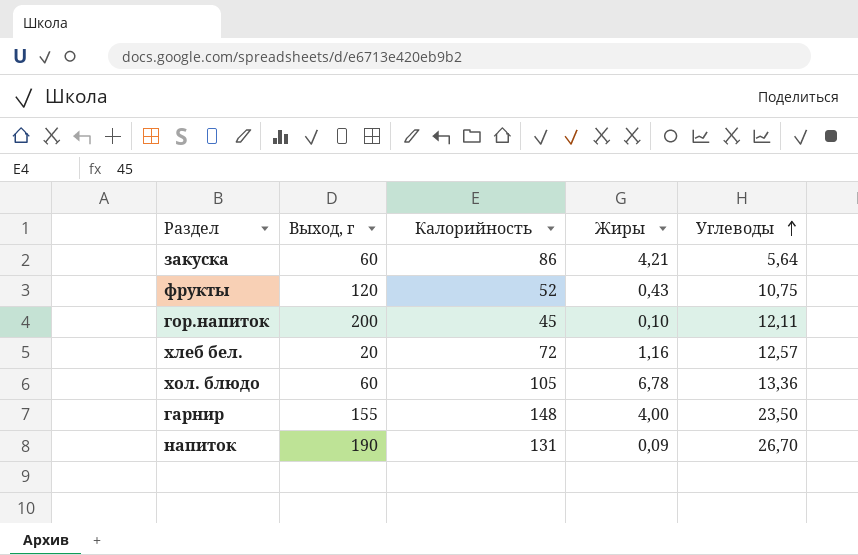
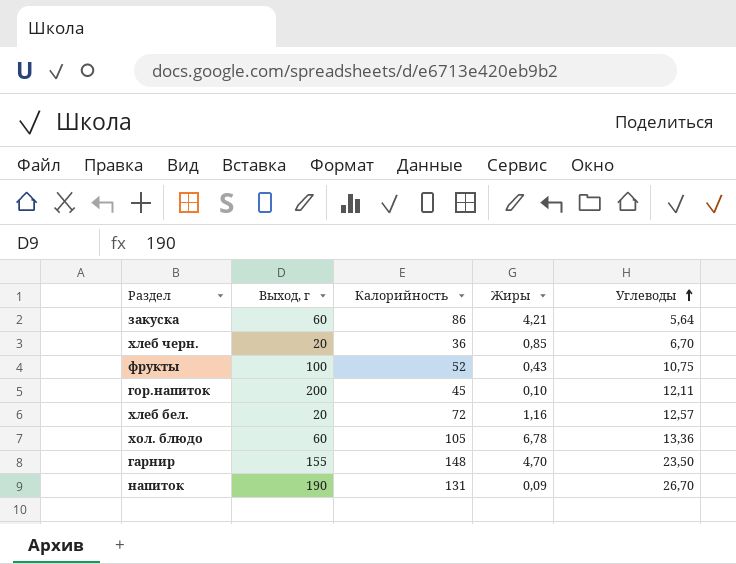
row хлеб черн.: none -> 20 | 36 | 0,85 | 6,70
фрукты | Выход, г: 120 -> 100
гарнир | Жиры: 4,00 -> 4,70

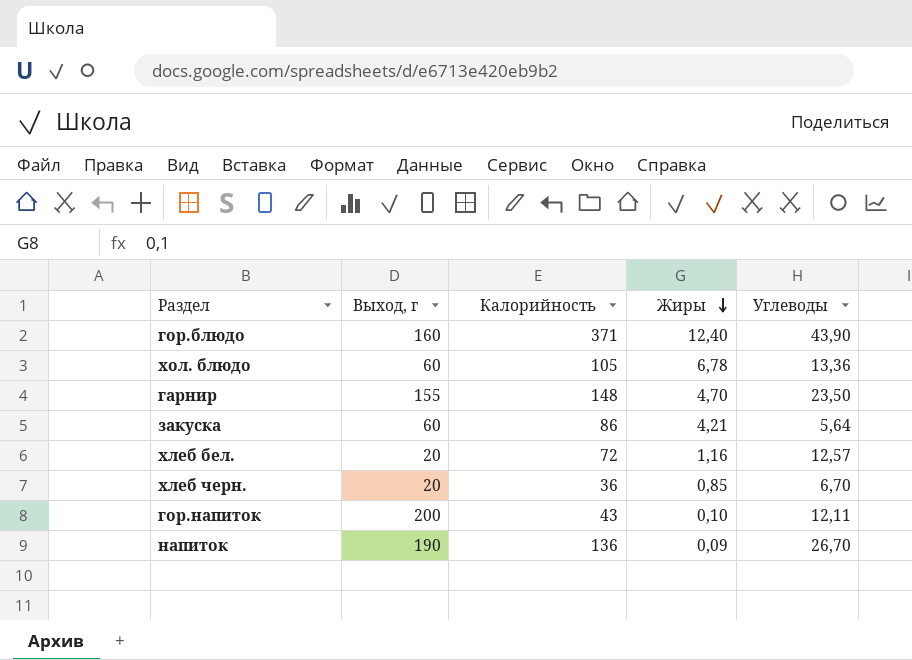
row order: Углеводы ascending -> Жиры descending
row фрукты: 100 | 52 | 0,43 | 10,75 -> none
row гор.блюдо: none -> 160 | 371 | 12,40 | 43,90
гор.напиток | Калорийность: 45 -> 43
напиток | Калорийность: 131 -> 136

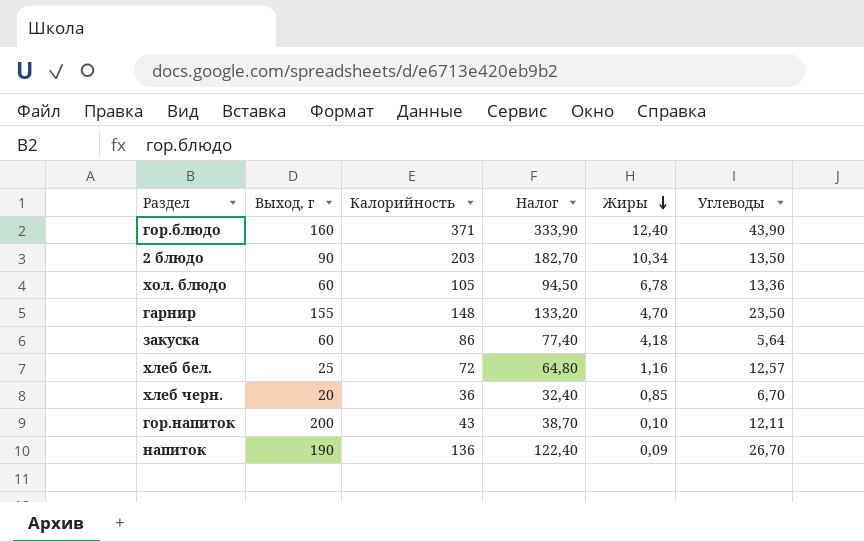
column Налог | formula: none -> [Калорийность] * 0,9
row 2 блюдо: none -> 90 | 203 | 182,70 | 10,34 | 13,50
закуска | Жиры: 4,21 -> 4,18
хлеб бел. | Выход, г: 20 -> 25

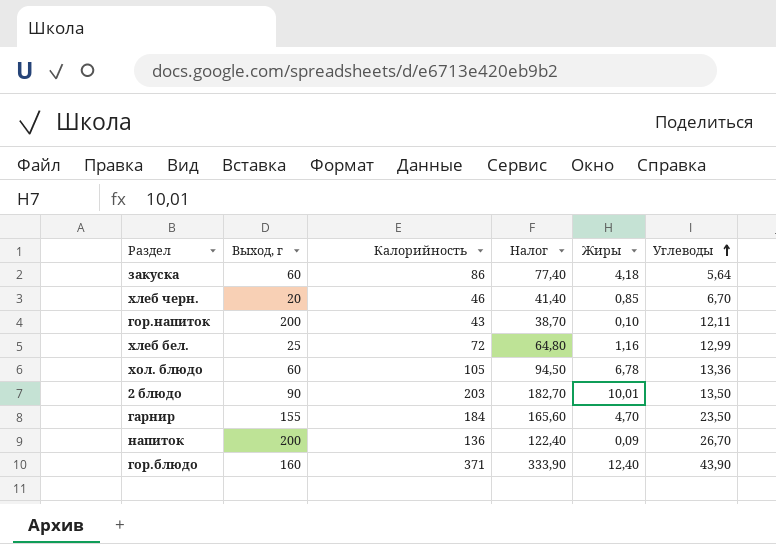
row order: Жиры descending -> Углеводы ascending
хлеб черн. | Калорийность: 36 -> 46
хлеб черн. | Налог: 32,40 -> 41,40
хлеб бел. | Углеводы: 12,57 -> 12,99
2 блюдо | Жиры: 10,34 -> 10,01
гарнир | Калорийность: 148 -> 184
гарнир | Налог: 133,20 -> 165,60
напиток | Выход, г: 190 -> 200

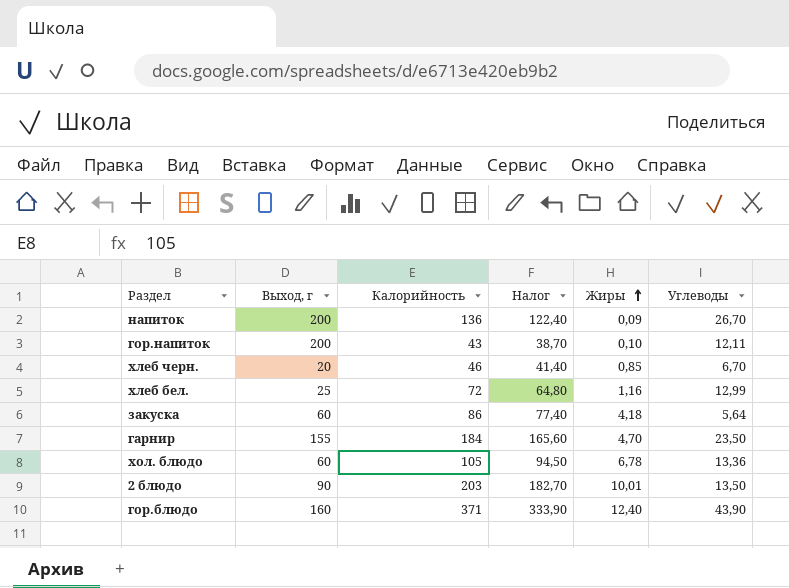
row order: Углеводы ascending -> Жиры ascending

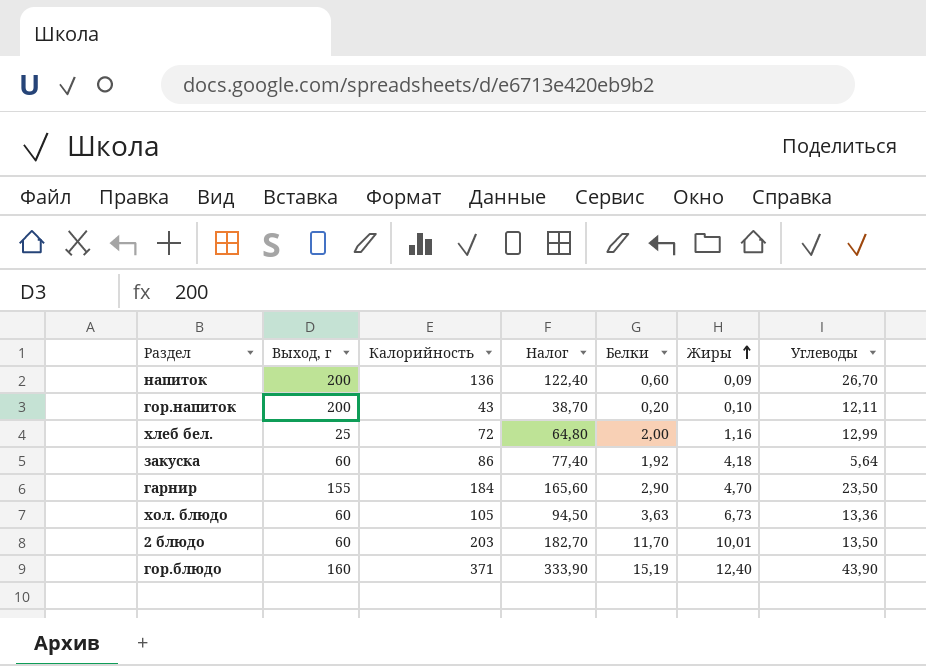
column Белки | position: none -> 5
row хлеб черн.: 20 | 46 | 41,40 | 0,85 | 6,70 -> none
хол. блюдо | Жиры: 6,78 -> 6,73
2 блюдо | Выход, г: 90 -> 60

